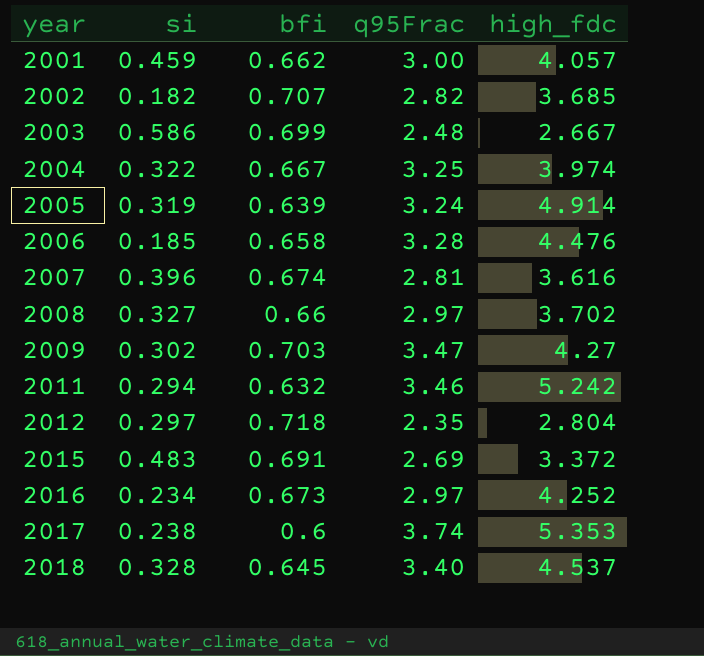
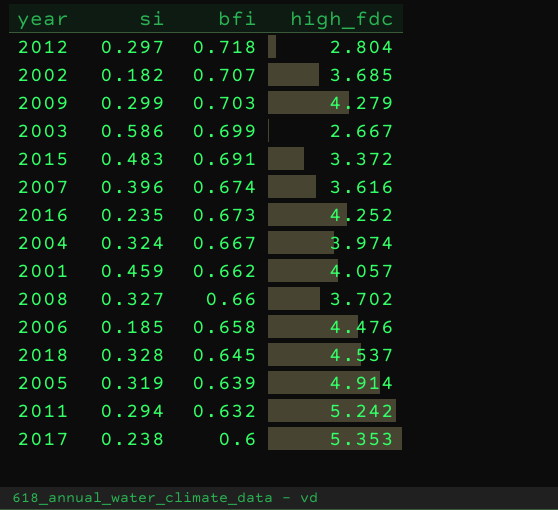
row order: year ascending -> bfi descending
column q95Frac | position: 4 -> none
2009 | si: 0.302 -> 0.299
2009 | high_fdc: 4.27 -> 4.279
2016 | si: 0.234 -> 0.235
2004 | si: 0.322 -> 0.324

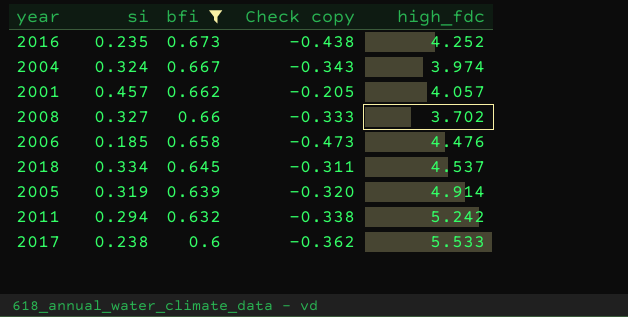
filter: none -> bfi <= 0.673
column Check copy | formula: none -> [si] - [bfi]
2001 | si: 0.459 -> 0.457
2018 | si: 0.328 -> 0.334
2017 | high_fdc: 5.353 -> 5.533

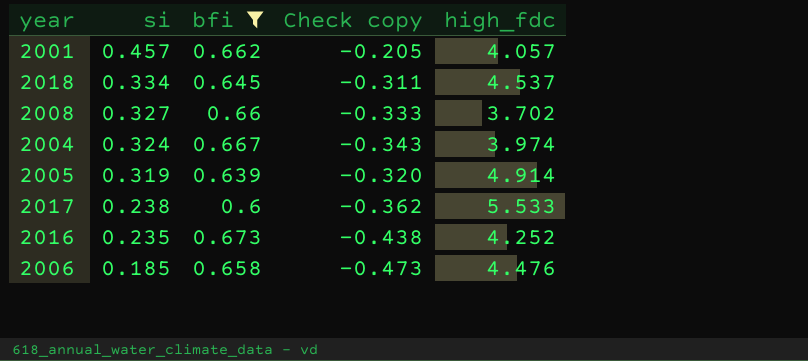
row order: bfi descending -> si descending
row 2011: 0.294 | 0.632 | -0.338 | 5.242 -> none

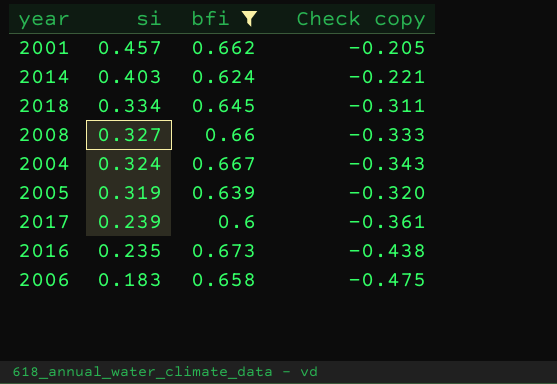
column high_fdc | position: 5 -> none
row 2014: none -> 0.403 | 0.624 | -0.221
2017 | si: 0.238 -> 0.239
2017 | Check copy: -0.362 -> -0.361
2006 | si: 0.185 -> 0.183
2006 | Check copy: -0.473 -> -0.475

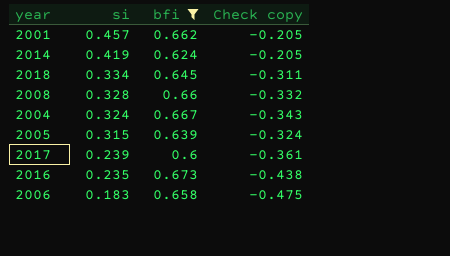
2014 | si: 0.403 -> 0.419
2014 | Check copy: -0.221 -> -0.205
2008 | si: 0.327 -> 0.328
2008 | Check copy: -0.333 -> -0.332
2005 | si: 0.319 -> 0.315
2005 | Check copy: -0.320 -> -0.324

